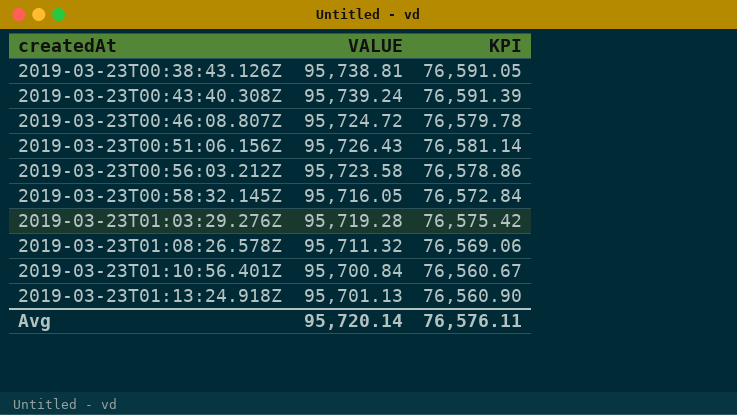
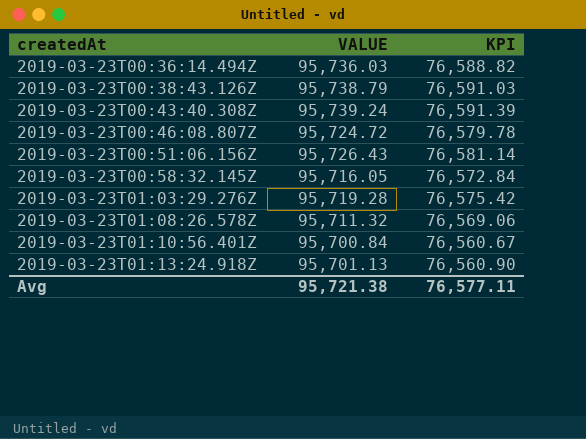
row 2019-03-23T00:56:03.212Z: 95,723.58 | 76,578.86 -> none
row 2019-03-23T00:36:14.494Z: none -> 95,736.03 | 76,588.82
2019-03-23T00:38:43.126Z | VALUE: 95,738.81 -> 95,738.79
2019-03-23T00:38:43.126Z | KPI: 76,591.05 -> 76,591.03
Avg | VALUE: 95,720.14 -> 95,721.38
Avg | KPI: 76,576.11 -> 76,577.11

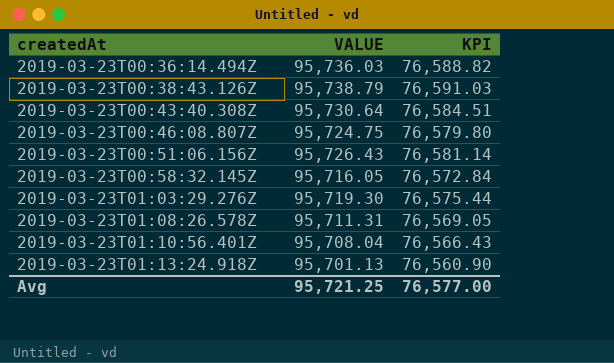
2019-03-23T00:43:40.308Z | VALUE: 95,739.24 -> 95,730.64
2019-03-23T00:43:40.308Z | KPI: 76,591.39 -> 76,584.51
2019-03-23T00:46:08.807Z | VALUE: 95,724.72 -> 95,724.75
2019-03-23T00:46:08.807Z | KPI: 76,579.78 -> 76,579.80
2019-03-23T01:03:29.276Z | VALUE: 95,719.28 -> 95,719.30
2019-03-23T01:03:29.276Z | KPI: 76,575.42 -> 76,575.44
2019-03-23T01:08:26.578Z | VALUE: 95,711.32 -> 95,711.31
2019-03-23T01:08:26.578Z | KPI: 76,569.06 -> 76,569.05
2019-03-23T01:10:56.401Z | VALUE: 95,700.84 -> 95,708.04
2019-03-23T01:10:56.401Z | KPI: 76,560.67 -> 76,566.43
Avg | VALUE: 95,721.38 -> 95,721.25
Avg | KPI: 76,577.11 -> 76,577.00

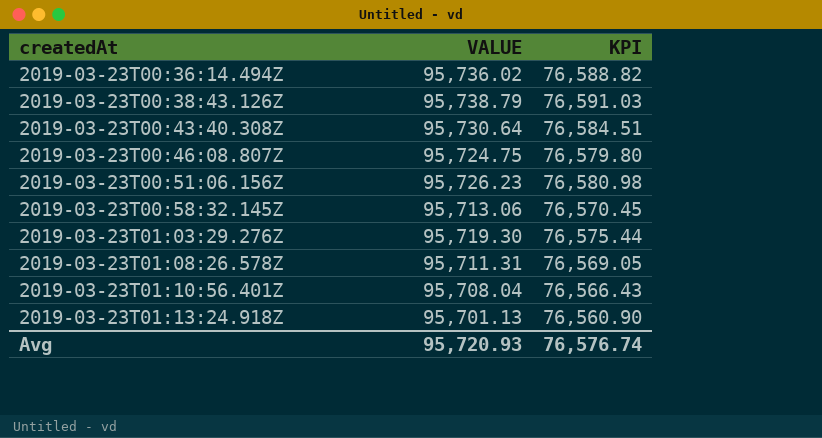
2019-03-23T00:36:14.494Z | VALUE: 95,736.03 -> 95,736.02
2019-03-23T00:51:06.156Z | VALUE: 95,726.43 -> 95,726.23
2019-03-23T00:51:06.156Z | KPI: 76,581.14 -> 76,580.98
2019-03-23T00:58:32.145Z | VALUE: 95,716.05 -> 95,713.06
2019-03-23T00:58:32.145Z | KPI: 76,572.84 -> 76,570.45
Avg | VALUE: 95,721.25 -> 95,720.93
Avg | KPI: 76,577.00 -> 76,576.74

